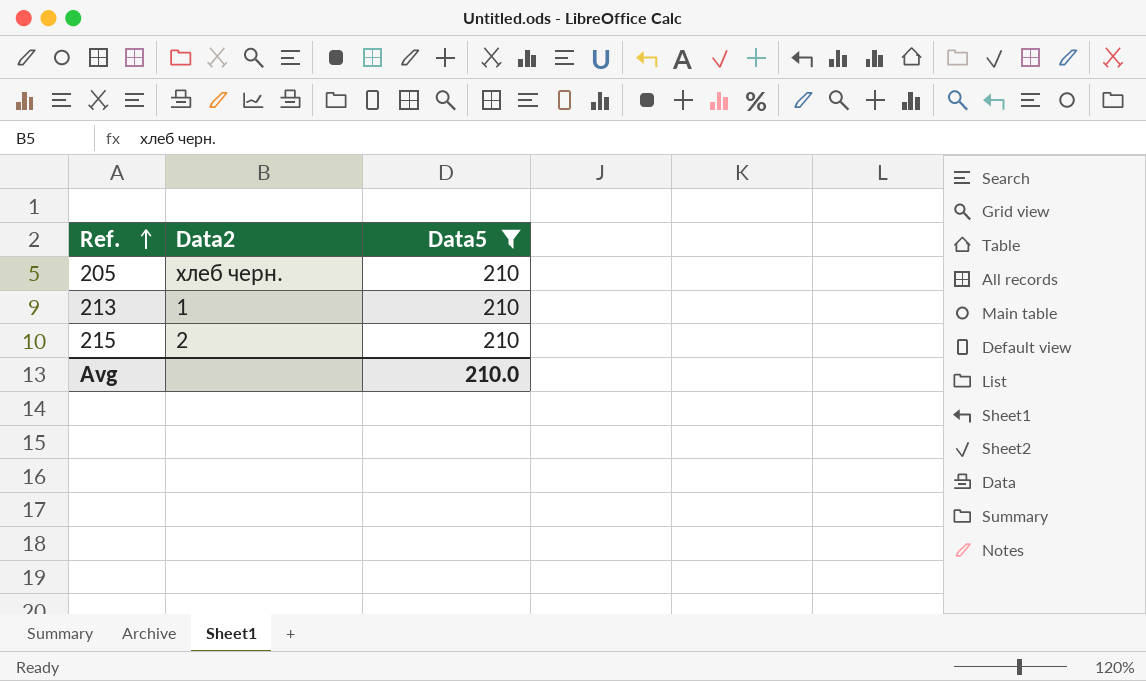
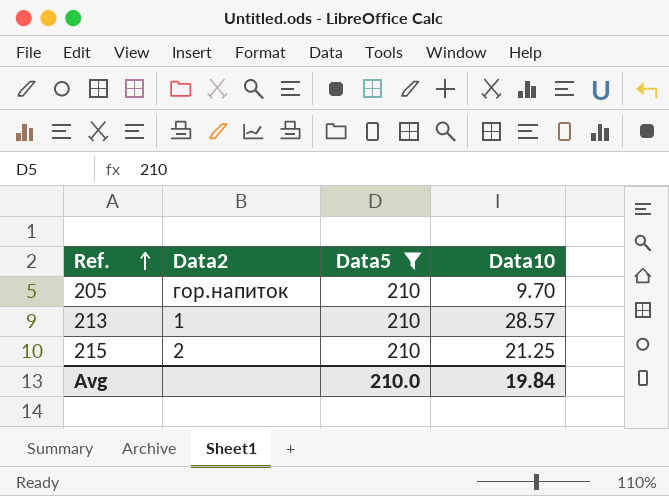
column Data10 | position: none -> 4
205 | Data2: хлеб черн. -> гор.напиток

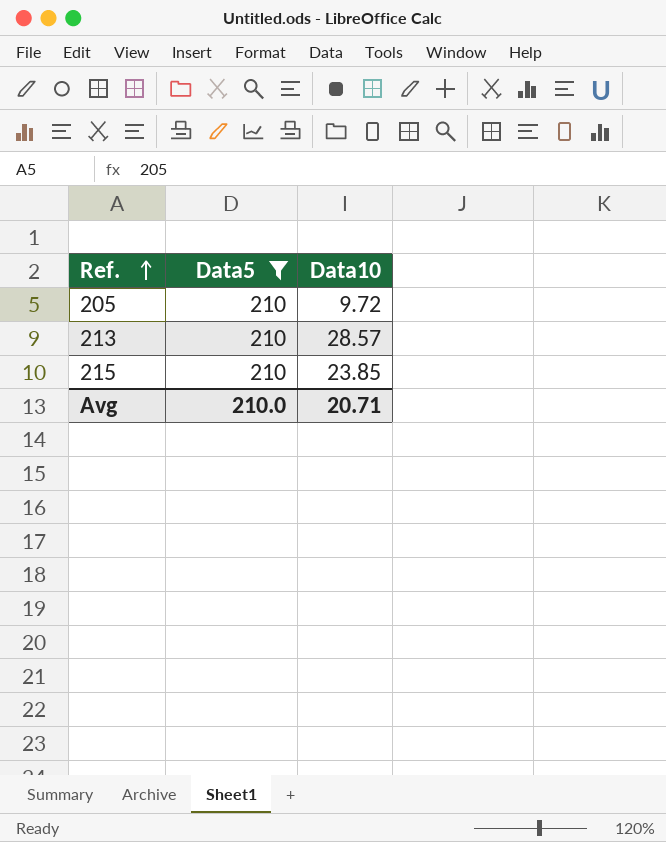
column Data2 | position: 2 -> none
205 | Data10: 9.70 -> 9.72
215 | Data10: 21.25 -> 23.85
Avg | Data10: 19.84 -> 20.71

